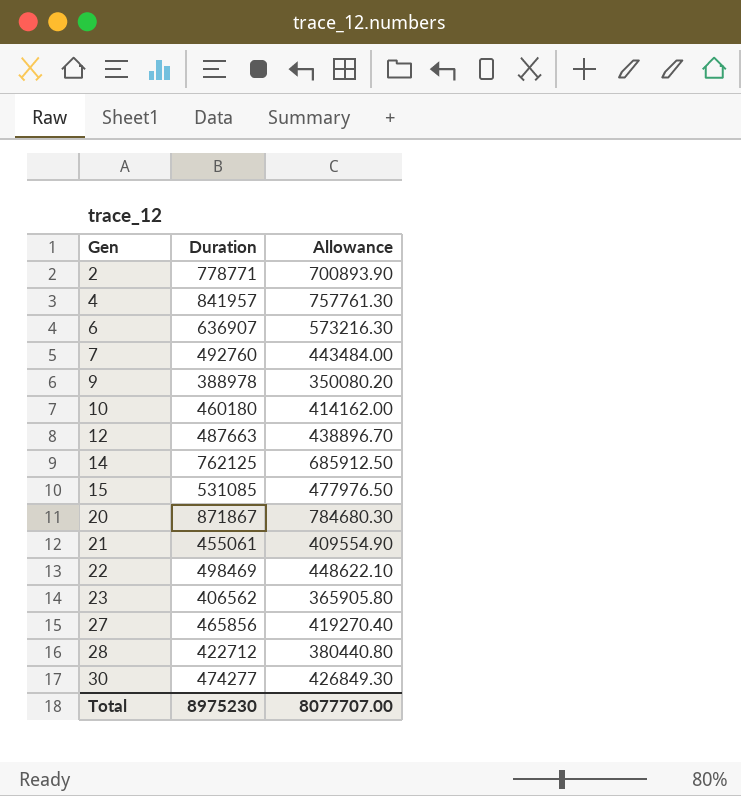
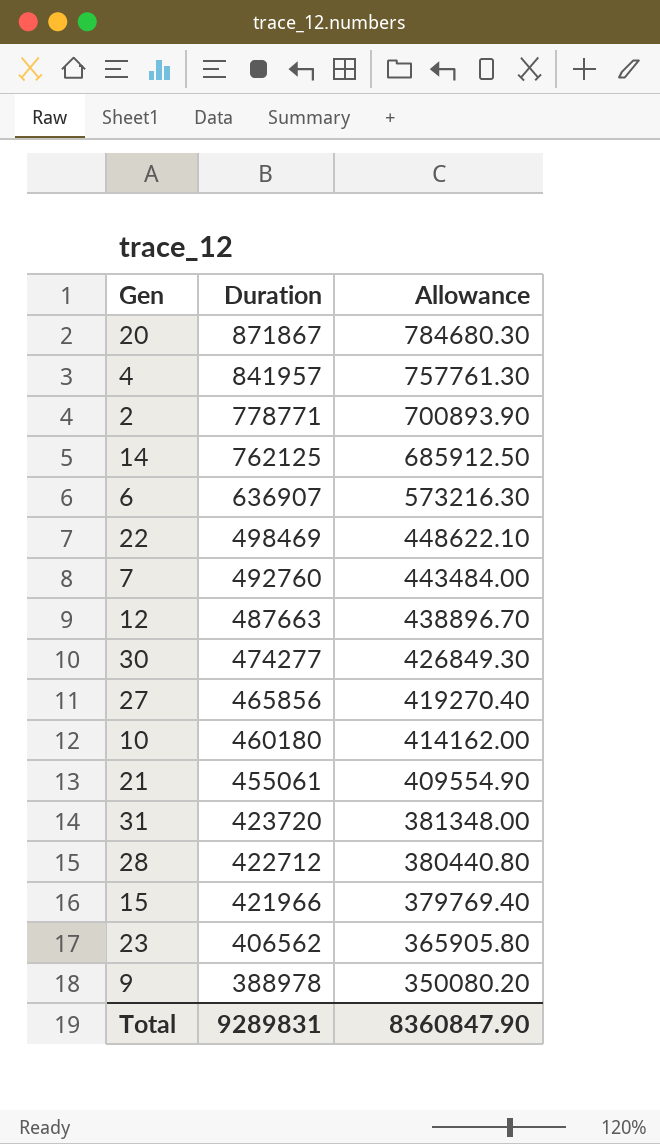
row order: Gen ascending -> Duration descending
row 31: none -> 423720 | 381348.00
15 | Duration: 531085 -> 421966
15 | Allowance: 477976.50 -> 379769.40
Total | Duration: 8975230 -> 9289831
Total | Allowance: 8077707.00 -> 8360847.90

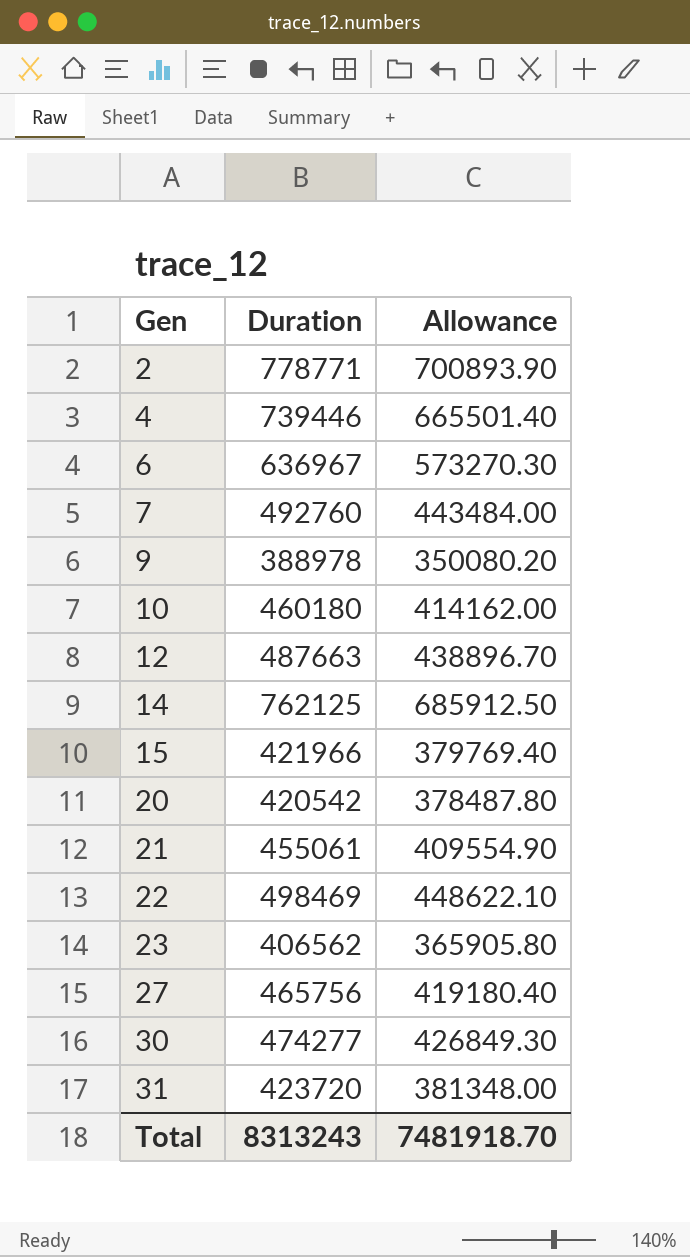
row order: Duration descending -> Gen ascending
row 28: 422712 | 380440.80 -> none
4 | Duration: 841957 -> 739446
4 | Allowance: 757761.30 -> 665501.40
6 | Duration: 636907 -> 636967
6 | Allowance: 573216.30 -> 573270.30
20 | Duration: 871867 -> 420542
20 | Allowance: 784680.30 -> 378487.80
27 | Duration: 465856 -> 465756
27 | Allowance: 419270.40 -> 419180.40
Total | Duration: 9289831 -> 8313243
Total | Allowance: 8360847.90 -> 7481918.70

